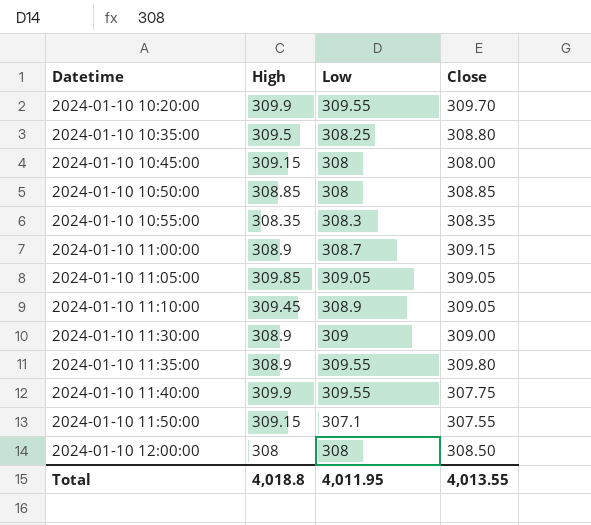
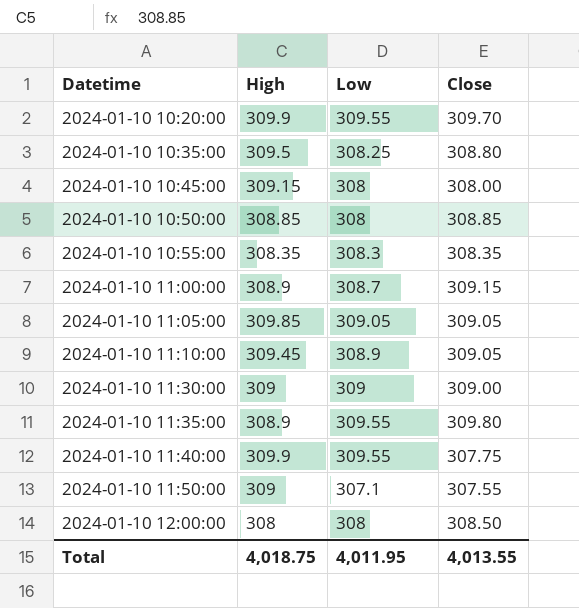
2024-01-10 11:30:00 | High: 308.9 -> 309
2024-01-10 11:50:00 | High: 309.15 -> 309
Total | High: 4,018.8 -> 4,018.75

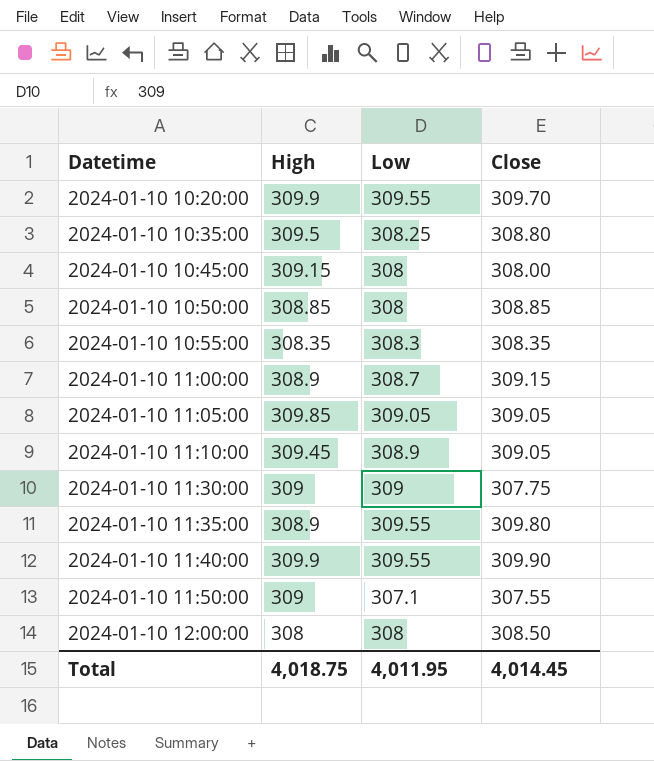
2024-01-10 11:30:00 | Close: 309.00 -> 307.75
2024-01-10 11:40:00 | Close: 307.75 -> 309.90
Total | Close: 4,013.55 -> 4,014.45

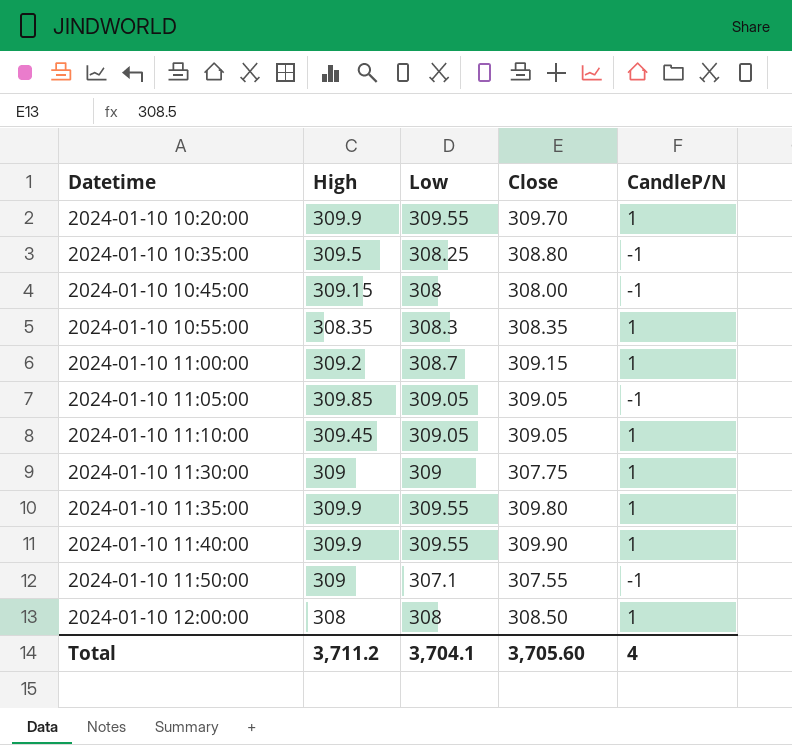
column CandleP/N | position: none -> 5
row 2024-01-10 10:50:00: 308.85 | 308 | 308.85 -> none
2024-01-10 11:00:00 | High: 308.9 -> 309.2
2024-01-10 11:10:00 | Low: 308.9 -> 309.05
2024-01-10 11:35:00 | High: 308.9 -> 309.9
Total | High: 4,018.75 -> 3,711.2
Total | Low: 4,011.95 -> 3,704.1
Total | Close: 4,014.45 -> 3,705.60

